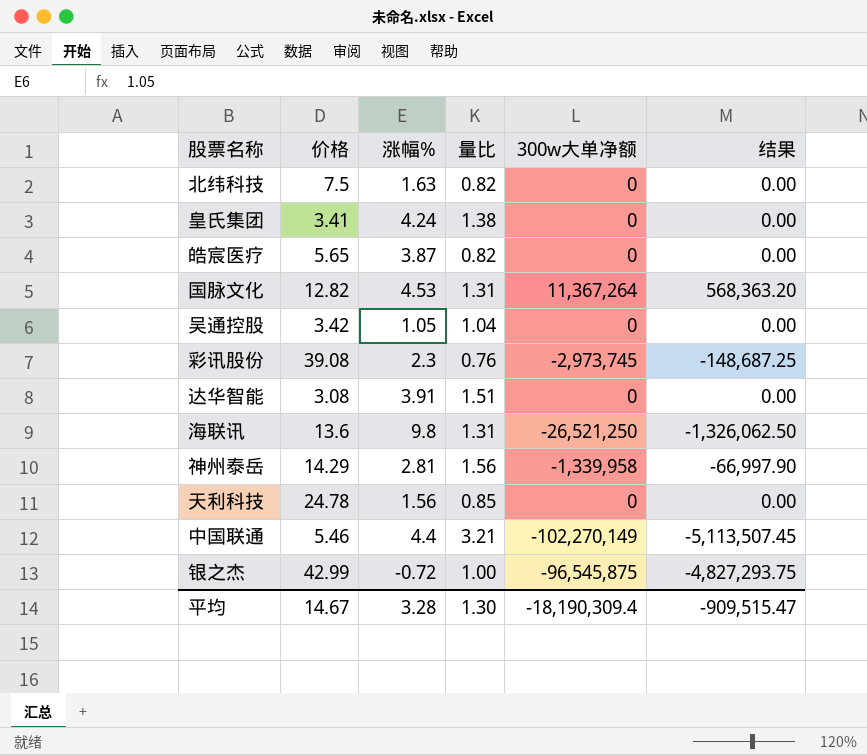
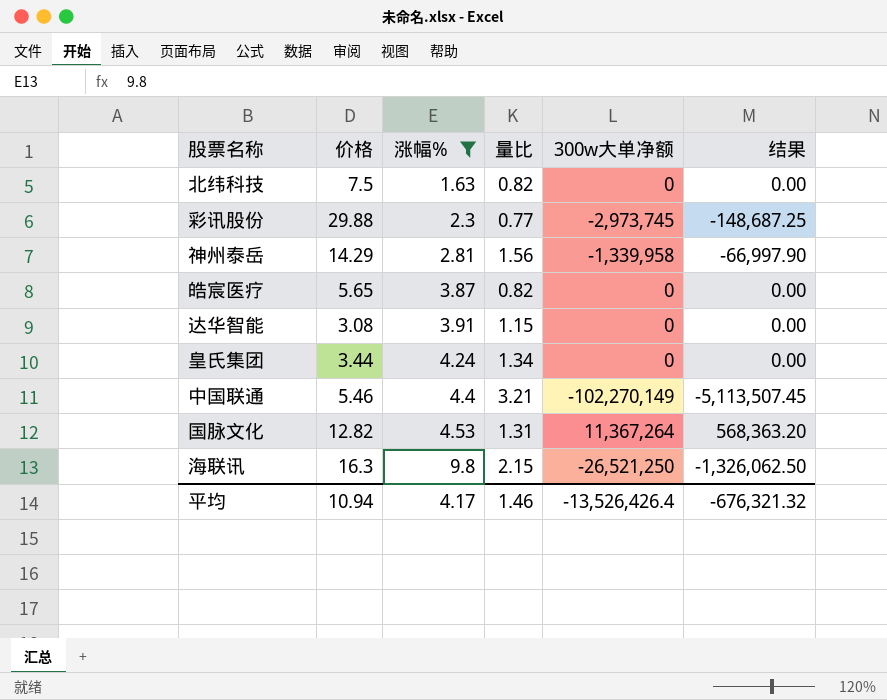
filter: none -> 涨幅% >= 1.63
row order: none -> 涨幅% ascending
彩讯股份 | 价格: 39.08 -> 29.88
彩讯股份 | 量比: 0.76 -> 0.77
达华智能 | 量比: 1.51 -> 1.15
皇氏集团 | 价格: 3.41 -> 3.44
皇氏集团 | 量比: 1.38 -> 1.34
海联讯 | 价格: 13.6 -> 16.3
海联讯 | 量比: 1.31 -> 2.15
平均 | 价格: 14.67 -> 10.94
平均 | 涨幅%: 3.28 -> 4.17
平均 | 量比: 1.30 -> 1.46
平均 | 300w大单净额: -18,190,309.4 -> -13,526,426.4
平均 | 结果: -909,515.47 -> -676,321.32

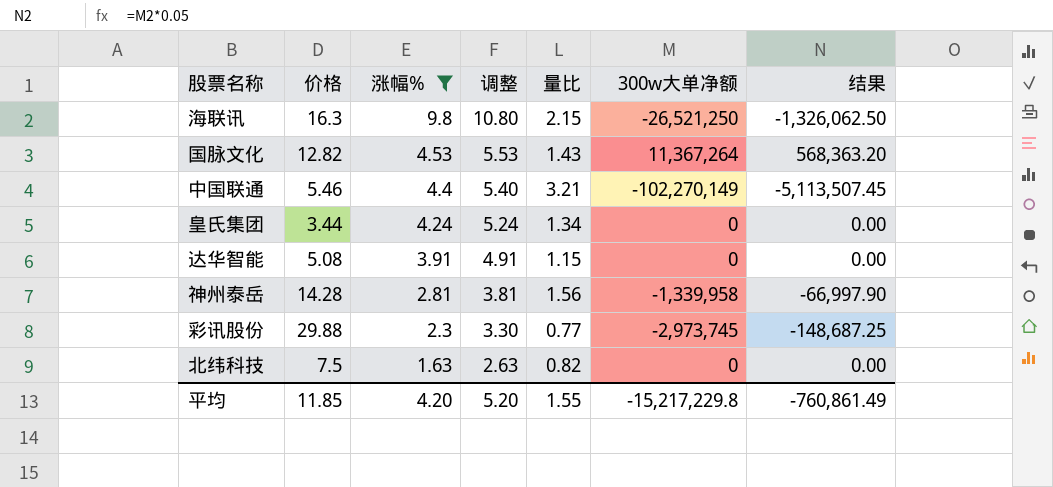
row order: 涨幅% ascending -> 涨幅% descending
column 调整 | formula: none -> [涨幅%] + 1
row 皓宸医疗: 5.65 | 3.87 | 0.82 | 0 | 0.00 -> none
国脉文化 | 量比: 1.31 -> 1.43
达华智能 | 价格: 3.08 -> 5.08
神州泰岳 | 价格: 14.29 -> 14.28
平均 | 价格: 10.94 -> 11.85
平均 | 涨幅%: 4.17 -> 4.20
平均 | 量比: 1.46 -> 1.55
平均 | 300w大单净额: -13,526,426.4 -> -15,217,229.8
平均 | 结果: -676,321.32 -> -760,861.49

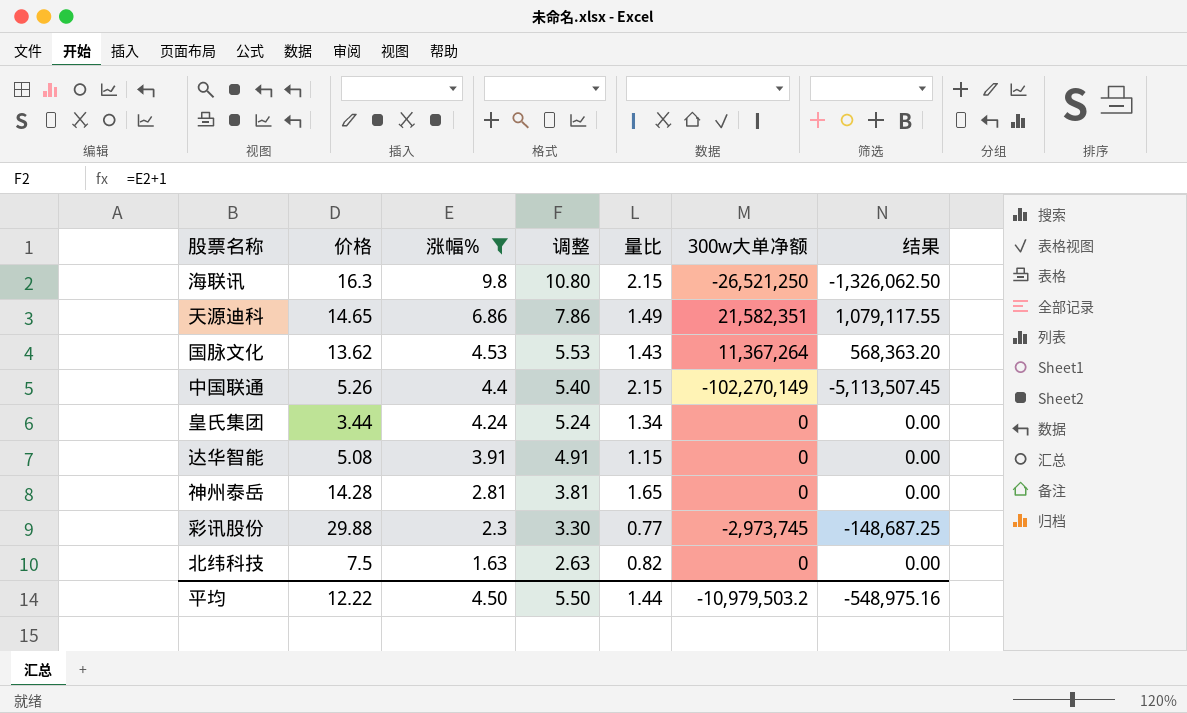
row 天源迪科: none -> 14.65 | 6.86 | 7.86 | 1.49 | 21,582,351 | 1,079,117.55
国脉文化 | 价格: 12.82 -> 13.62
中国联通 | 价格: 5.46 -> 5.26
中国联通 | 量比: 3.21 -> 2.15
神州泰岳 | 量比: 1.56 -> 1.65
神州泰岳 | 300w大单净额: -1,339,958 -> 0
神州泰岳 | 结果: -66,997.90 -> 0.00
平均 | 价格: 11.85 -> 12.22
平均 | 涨幅%: 4.20 -> 4.50
平均 | 调整: 5.20 -> 5.50
平均 | 量比: 1.55 -> 1.44
平均 | 300w大单净额: -15,217,229.8 -> -10,979,503.2
平均 | 结果: -760,861.49 -> -548,975.16

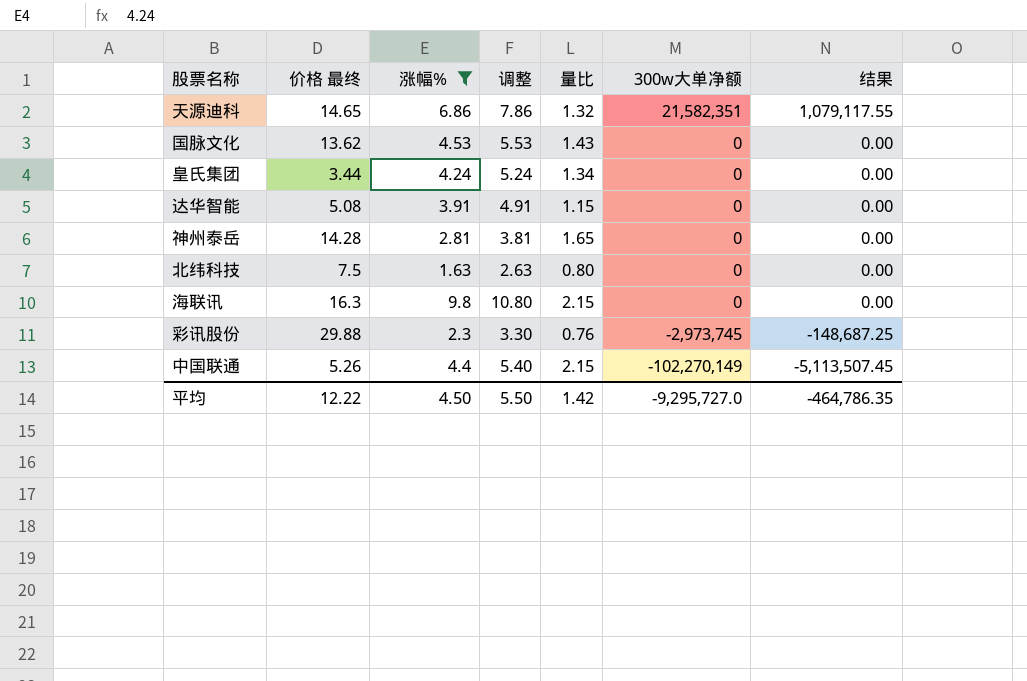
row order: 涨幅% descending -> 300w大单净额 descending
column name: 价格 -> 价格 最终
天源迪科 | 量比: 1.49 -> 1.32
国脉文化 | 300w大单净额: 11,367,264 -> 0
国脉文化 | 结果: 568,363.20 -> 0.00
北纬科技 | 量比: 0.82 -> 0.80
海联讯 | 300w大单净额: -26,521,250 -> 0
海联讯 | 结果: -1,326,062.50 -> 0.00
彩讯股份 | 量比: 0.77 -> 0.76
平均 | 量比: 1.44 -> 1.42
平均 | 300w大单净额: -10,979,503.2 -> -9,295,727.0
平均 | 结果: -548,975.16 -> -464,786.35

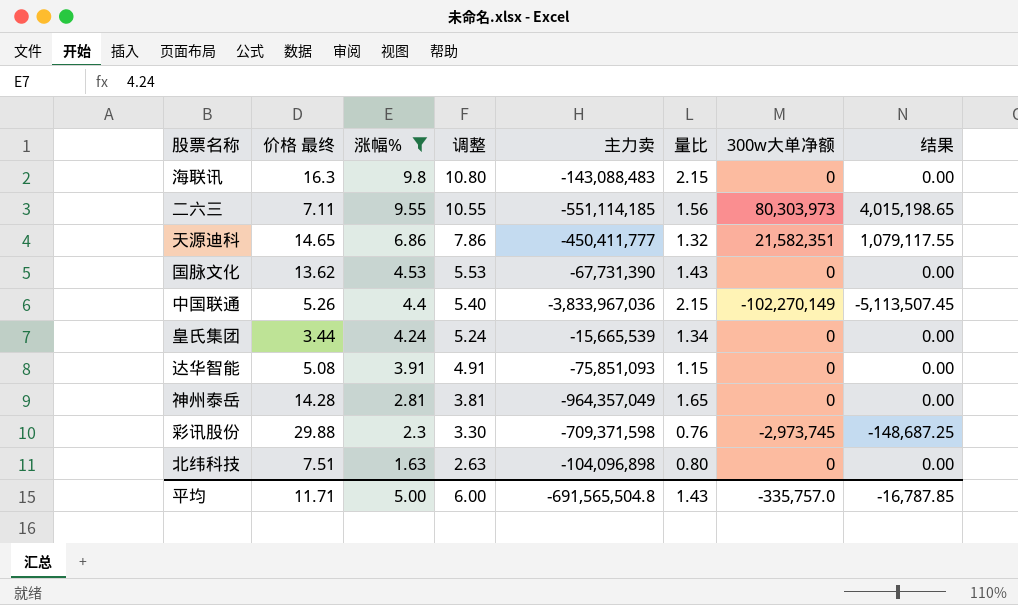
row order: 300w大单净额 descending -> 涨幅% descending
column 主力卖 | position: none -> 5
row 二六三: none -> 7.11 | 9.55 | 10.55 | -551,114,185 | 1.56 | 80,303,973 | 4,015,198.65
北纬科技 | 价格 最终: 7.5 -> 7.51
平均 | 价格 最终: 12.22 -> 11.71
平均 | 涨幅%: 4.50 -> 5.00
平均 | 调整: 5.50 -> 6.00
平均 | 量比: 1.42 -> 1.43
平均 | 300w大单净额: -9,295,727.0 -> -335,757.0
平均 | 结果: -464,786.35 -> -16,787.85

